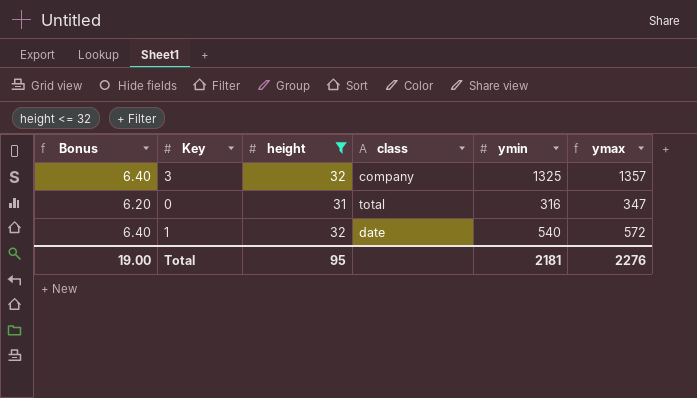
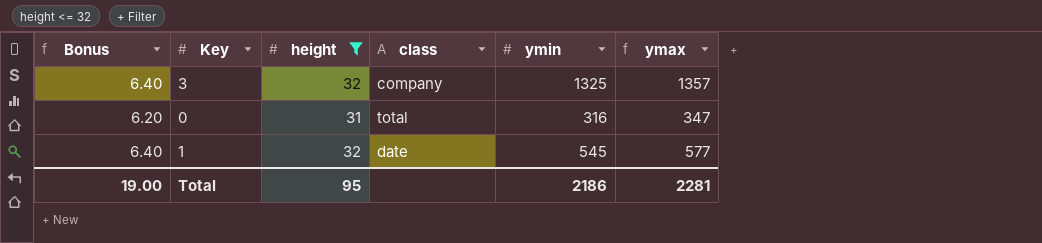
1 | ymin: 540 -> 545
1 | ymax: 572 -> 577
Total | ymin: 2181 -> 2186
Total | ymax: 2276 -> 2281

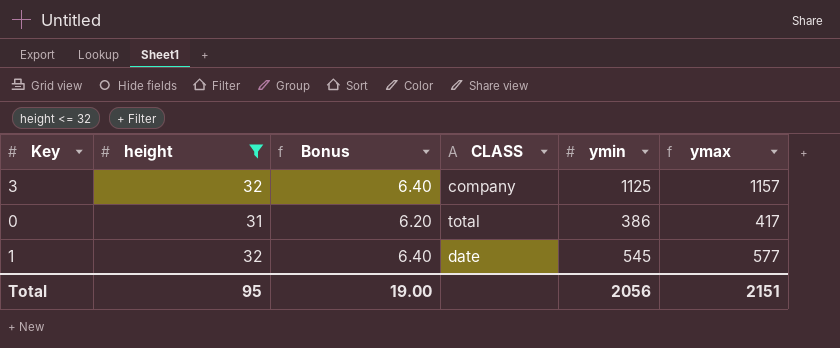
column Bonus | position: 1 -> 3
column name: class -> CLASS
3 | ymin: 1325 -> 1125
3 | ymax: 1357 -> 1157
0 | ymin: 316 -> 386
0 | ymax: 347 -> 417
Total | ymin: 2186 -> 2056
Total | ymax: 2281 -> 2151

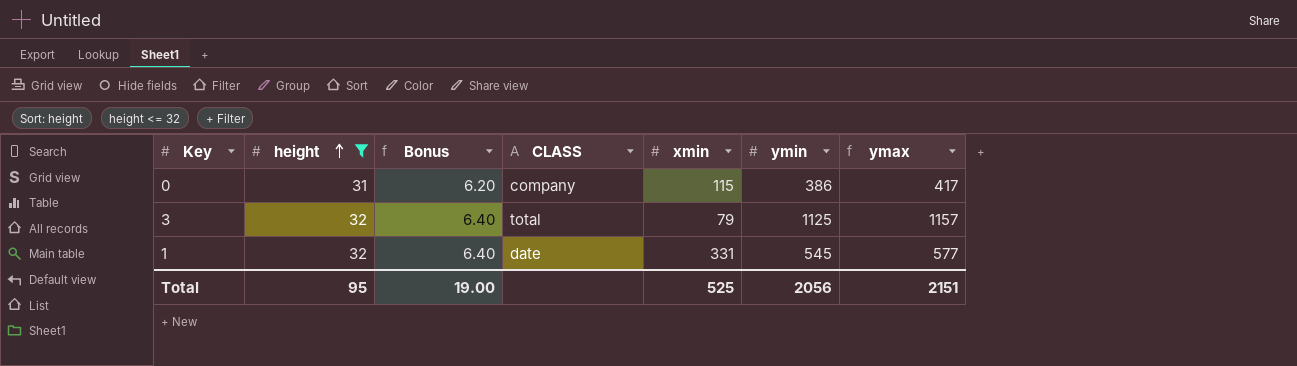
row order: none -> height ascending
column xmin | position: none -> 5
0 | CLASS: total -> company
3 | CLASS: company -> total

